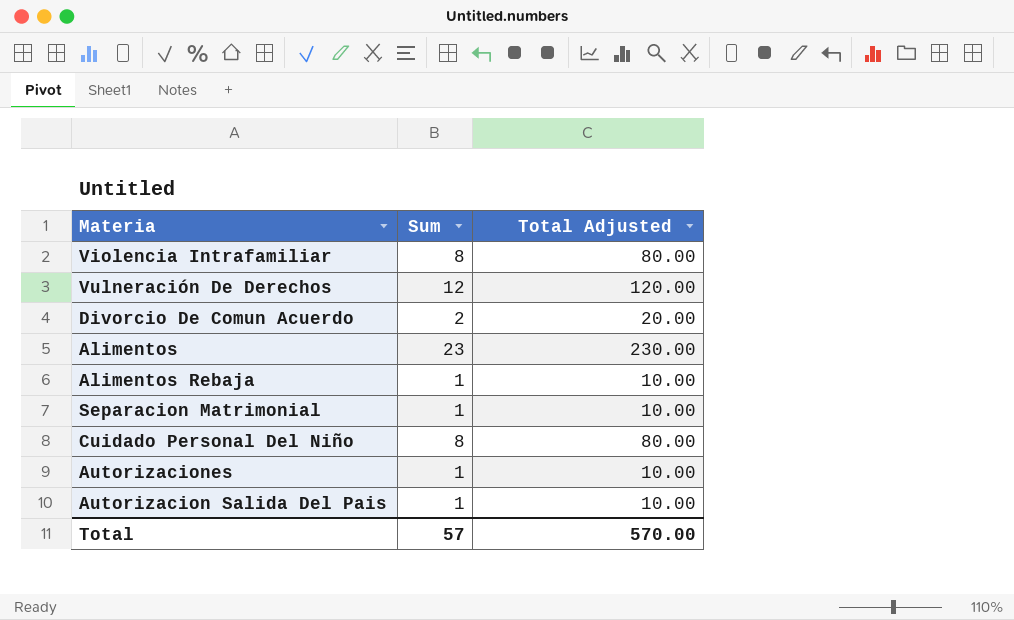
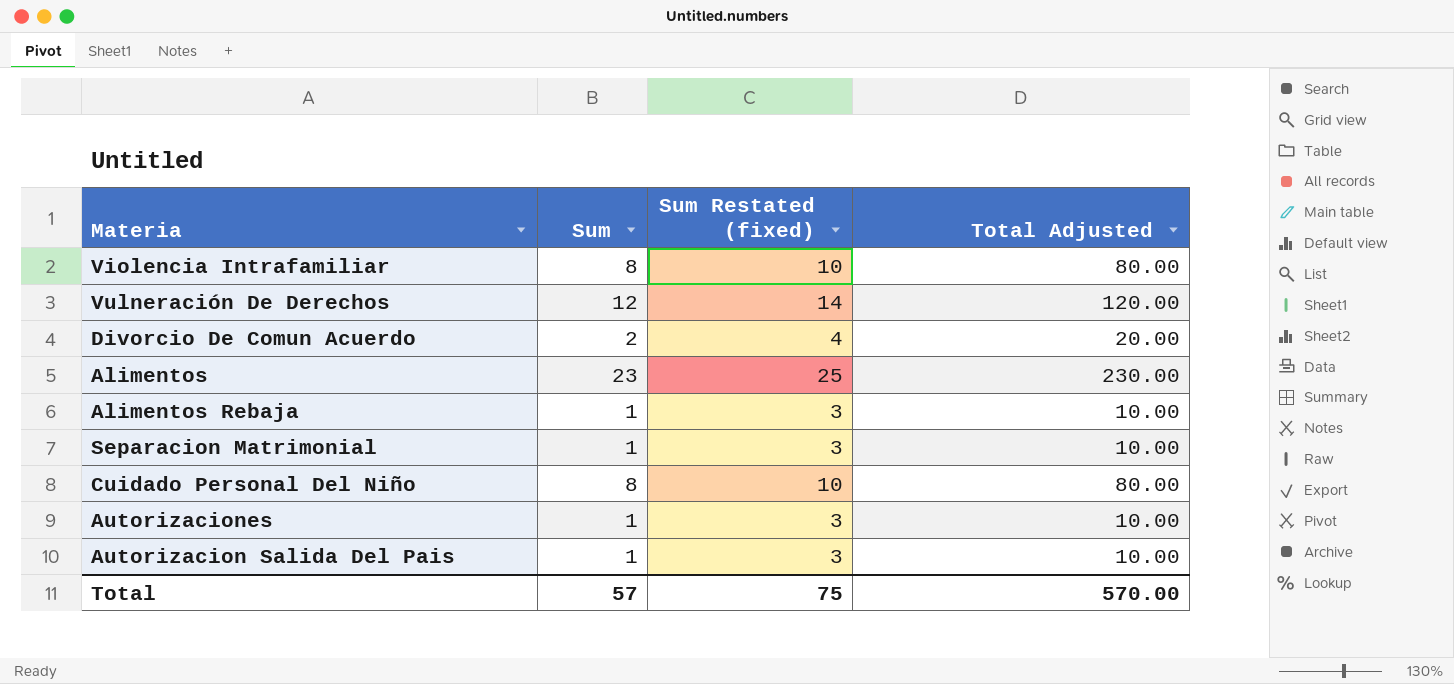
column Sum Restated (fixed) | formula: none -> [Sum] + 2

